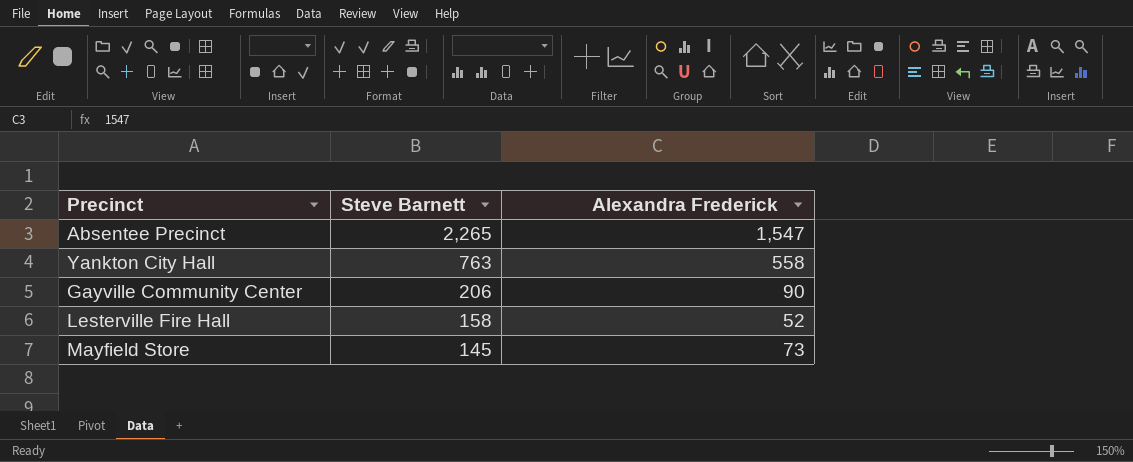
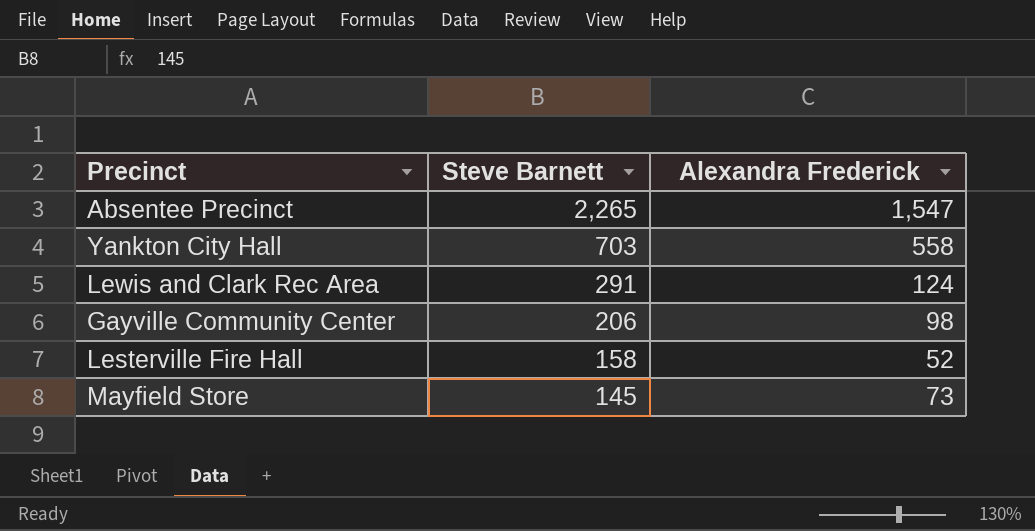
Yankton City Hall | Steve Barnett: 763 -> 703
row Lewis and Clark Rec Area: none -> 291 | 124
Gayville Community Center | Alexandra Frederick: 90 -> 98

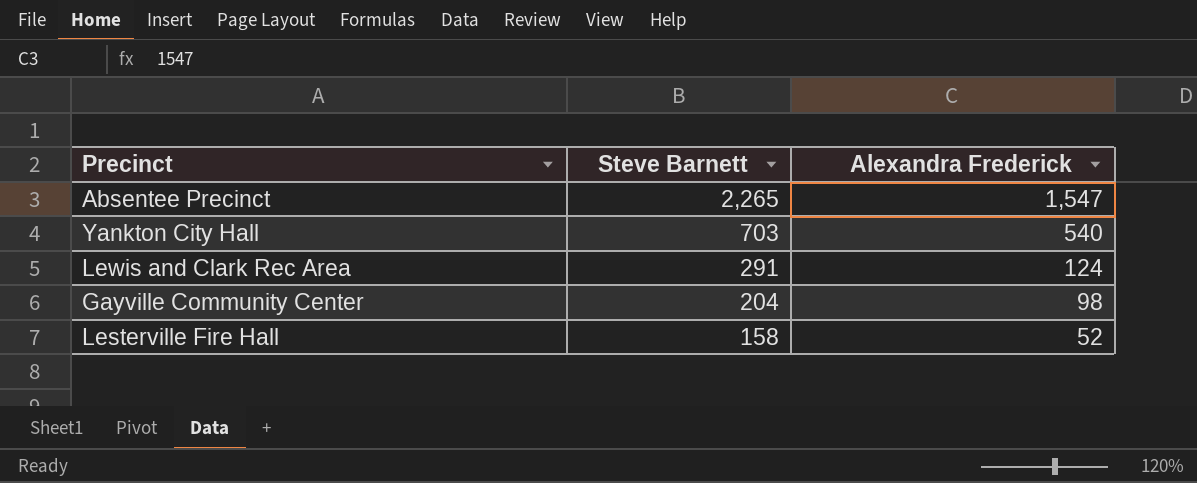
row Mayfield Store: 145 | 73 -> none
Yankton City Hall | Alexandra Frederick: 558 -> 540
Gayville Community Center | Steve Barnett: 206 -> 204

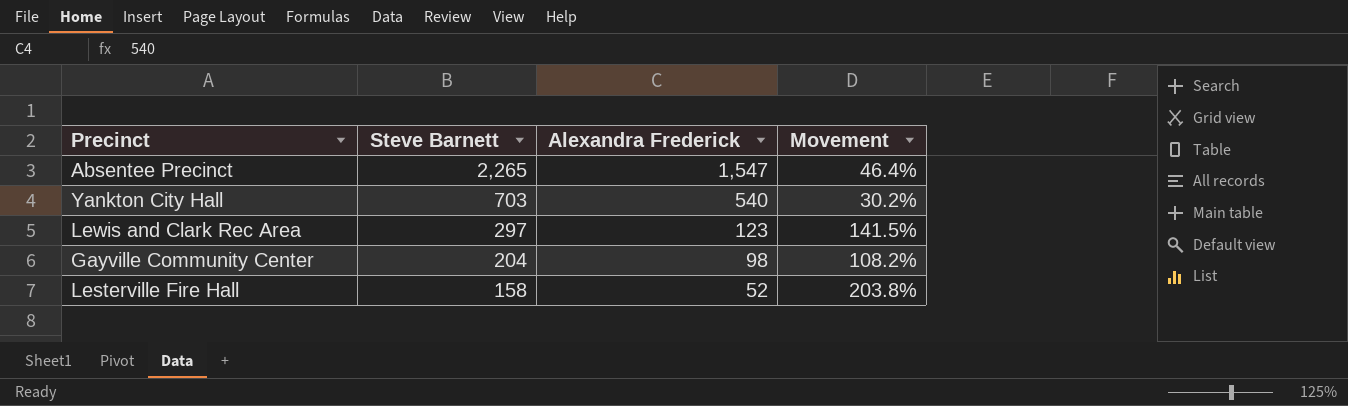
column Movement | formula: none -> ([Steve Barnett] - [Alexandra Frederick]) / [Alexandra Frederick]
Lewis and Clark Rec Area | Steve Barnett: 291 -> 297
Lewis and Clark Rec Area | Alexandra Frederick: 124 -> 123

